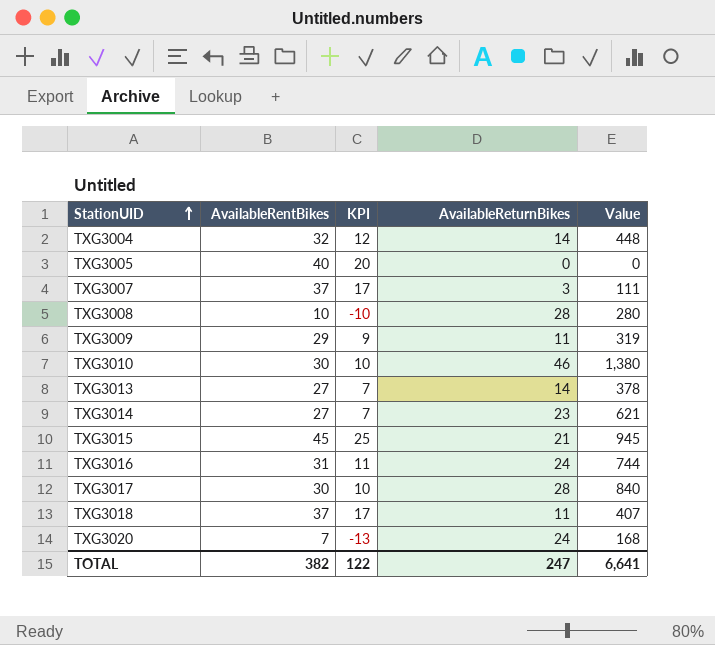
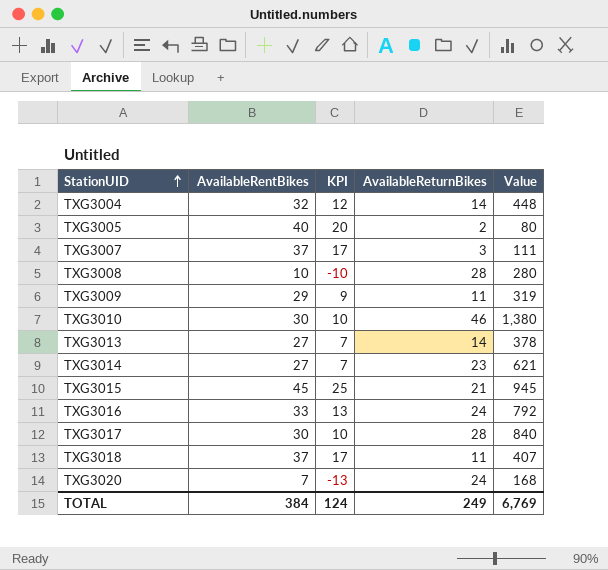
TXG3005 | AvailableReturnBikes: 0 -> 2
TXG3005 | Value: 0 -> 80
TXG3016 | AvailableRentBikes: 31 -> 33
TXG3016 | KPI: 11 -> 13
TXG3016 | Value: 744 -> 792
TOTAL | AvailableRentBikes: 382 -> 384
TOTAL | KPI: 122 -> 124
TOTAL | AvailableReturnBikes: 247 -> 249
TOTAL | Value: 6,641 -> 6,769

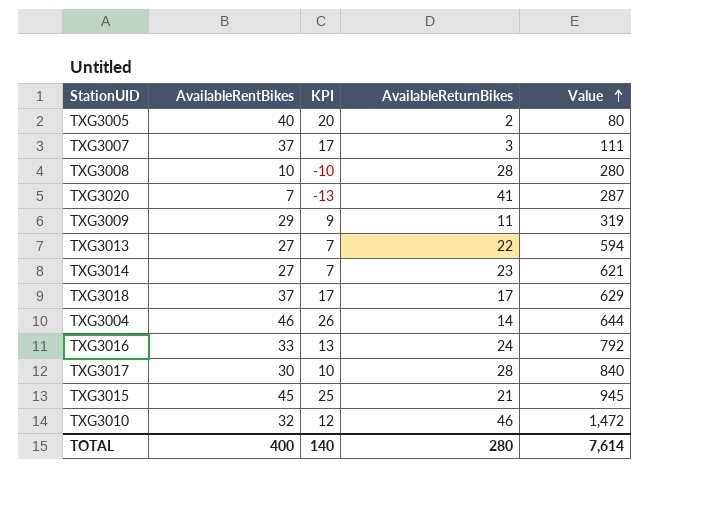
row order: StationUID ascending -> Value ascending
TXG3020 | AvailableReturnBikes: 24 -> 41
TXG3020 | Value: 168 -> 287
TXG3013 | AvailableReturnBikes: 14 -> 22
TXG3013 | Value: 378 -> 594
TXG3018 | AvailableReturnBikes: 11 -> 17
TXG3018 | Value: 407 -> 629
TXG3004 | AvailableRentBikes: 32 -> 46
TXG3004 | KPI: 12 -> 26
TXG3004 | Value: 448 -> 644
TXG3010 | AvailableRentBikes: 30 -> 32
TXG3010 | KPI: 10 -> 12
TXG3010 | Value: 1,380 -> 1,472
TOTAL | AvailableRentBikes: 384 -> 400
TOTAL | KPI: 124 -> 140
TOTAL | AvailableReturnBikes: 249 -> 280
TOTAL | Value: 6,769 -> 7,614

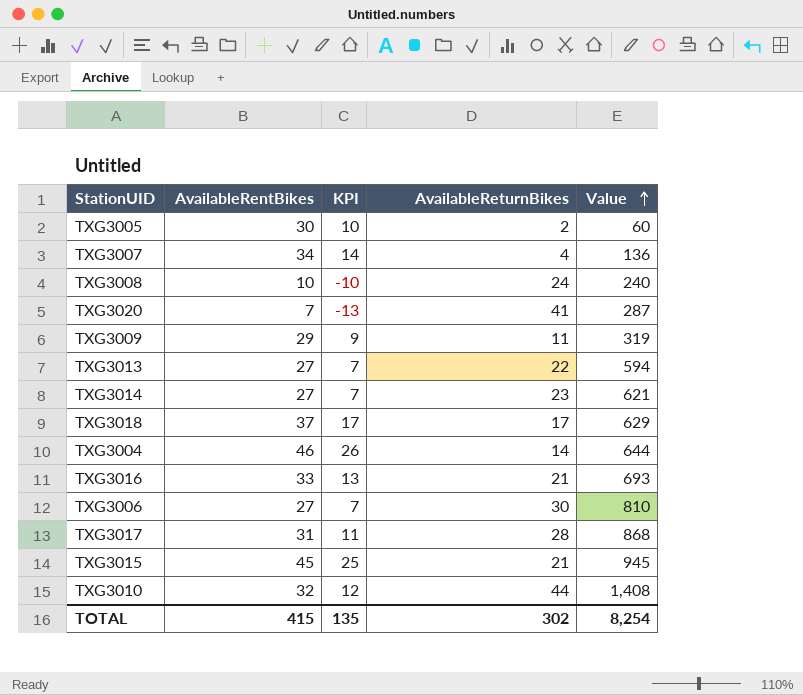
TXG3005 | AvailableRentBikes: 40 -> 30
TXG3005 | KPI: 20 -> 10
TXG3005 | Value: 80 -> 60
TXG3007 | AvailableRentBikes: 37 -> 34
TXG3007 | KPI: 17 -> 14
TXG3007 | AvailableReturnBikes: 3 -> 4
TXG3007 | Value: 111 -> 136
TXG3008 | AvailableReturnBikes: 28 -> 24
TXG3008 | Value: 280 -> 240
TXG3016 | AvailableReturnBikes: 24 -> 21
TXG3016 | Value: 792 -> 693
row TXG3006: none -> 27 | 7 | 30 | 810
TXG3017 | AvailableRentBikes: 30 -> 31
TXG3017 | KPI: 10 -> 11
TXG3017 | Value: 840 -> 868
TXG3010 | AvailableReturnBikes: 46 -> 44
TXG3010 | Value: 1,472 -> 1,408
TOTAL | AvailableRentBikes: 400 -> 415
TOTAL | KPI: 140 -> 135
TOTAL | AvailableReturnBikes: 280 -> 302
TOTAL | Value: 7,614 -> 8,254

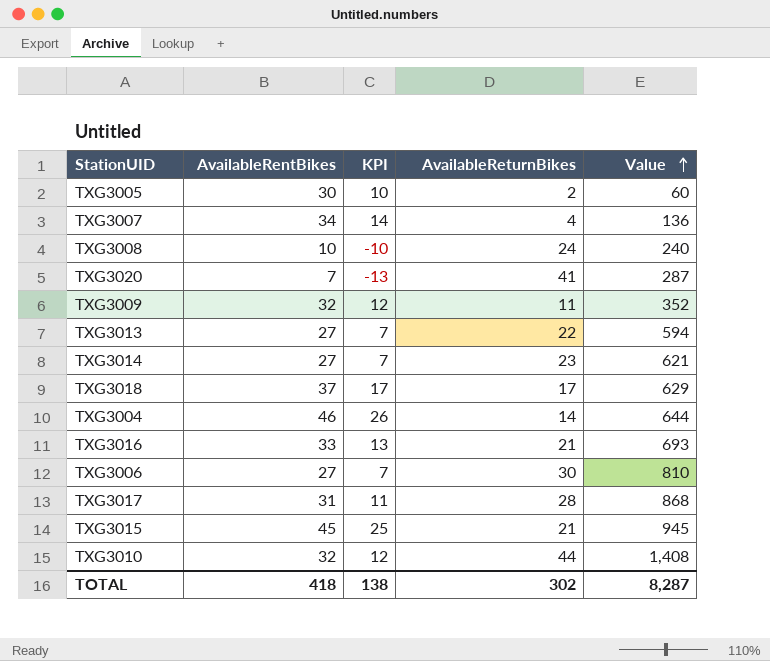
TXG3009 | AvailableRentBikes: 29 -> 32
TXG3009 | KPI: 9 -> 12
TXG3009 | Value: 319 -> 352
TOTAL | AvailableRentBikes: 415 -> 418
TOTAL | KPI: 135 -> 138
TOTAL | Value: 8,254 -> 8,287

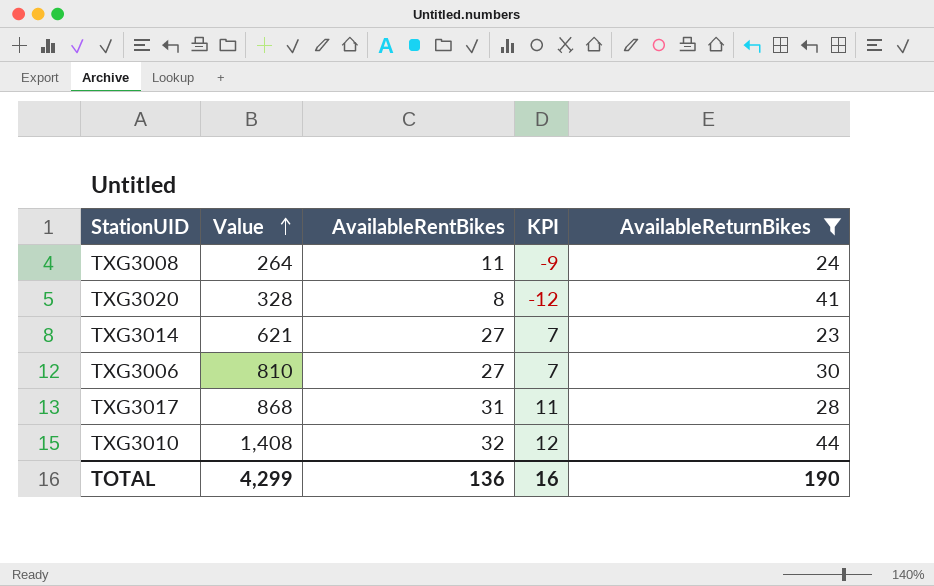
filter: none -> AvailableReturnBikes >= 23
column Value | position: 5 -> 2
TXG3008 | Value: 240 -> 264
TXG3008 | AvailableRentBikes: 10 -> 11
TXG3008 | KPI: -10 -> -9
TXG3020 | Value: 287 -> 328
TXG3020 | AvailableRentBikes: 7 -> 8
TXG3020 | KPI: -13 -> -12
TOTAL | Value: 8,287 -> 4,299
TOTAL | AvailableRentBikes: 418 -> 136
TOTAL | KPI: 138 -> 16
TOTAL | AvailableReturnBikes: 302 -> 190

